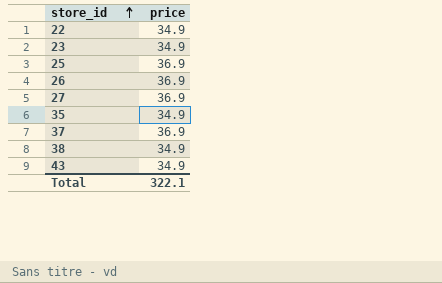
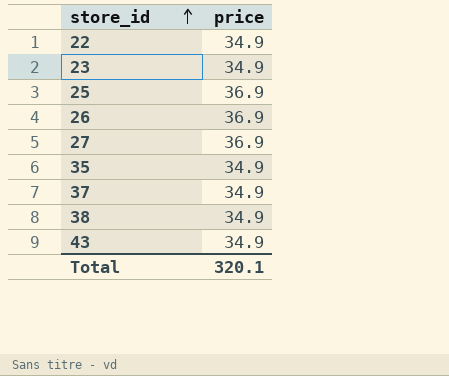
37 | price: 36.9 -> 34.9
Total | price: 322.1 -> 320.1

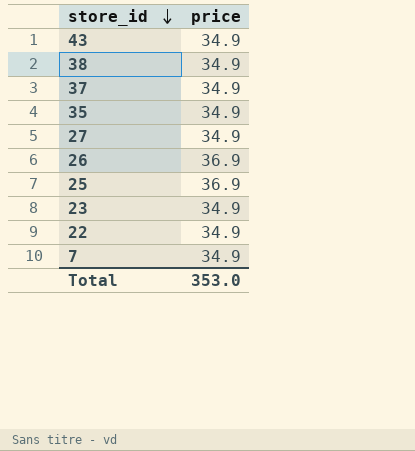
row order: store_id ascending -> store_id descending
27 | price: 36.9 -> 34.9
row 7: none -> 34.9
Total | price: 320.1 -> 353.0

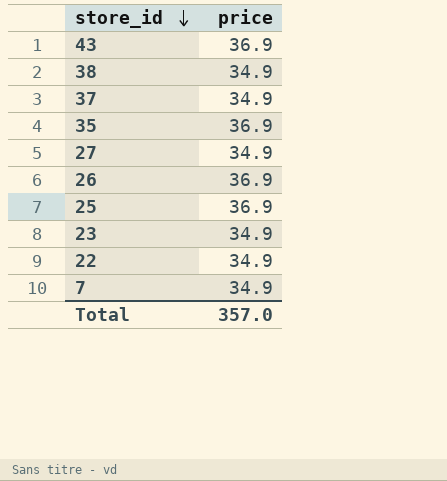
43 | price: 34.9 -> 36.9
35 | price: 34.9 -> 36.9
Total | price: 353.0 -> 357.0

